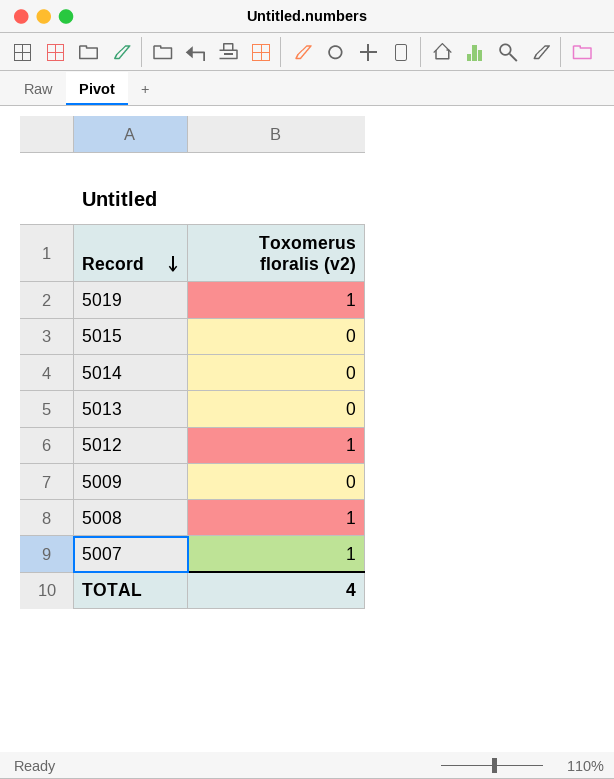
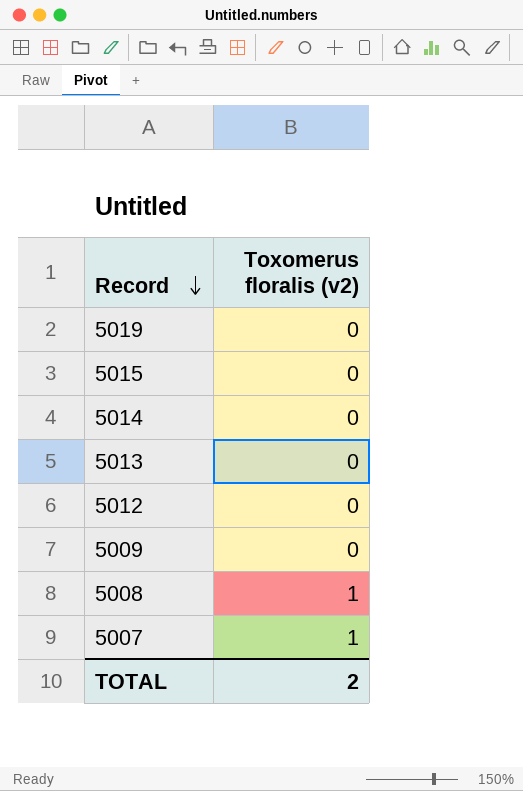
5019 | Toxomerus floralis (v2): 1 -> 0
5012 | Toxomerus floralis (v2): 1 -> 0
TOTAL | Toxomerus floralis (v2): 4 -> 2

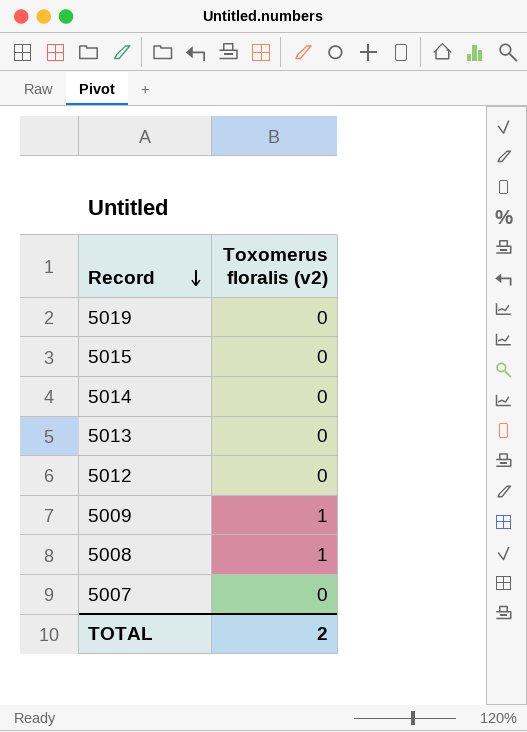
5009 | Toxomerus floralis (v2): 0 -> 1
5007 | Toxomerus floralis (v2): 1 -> 0

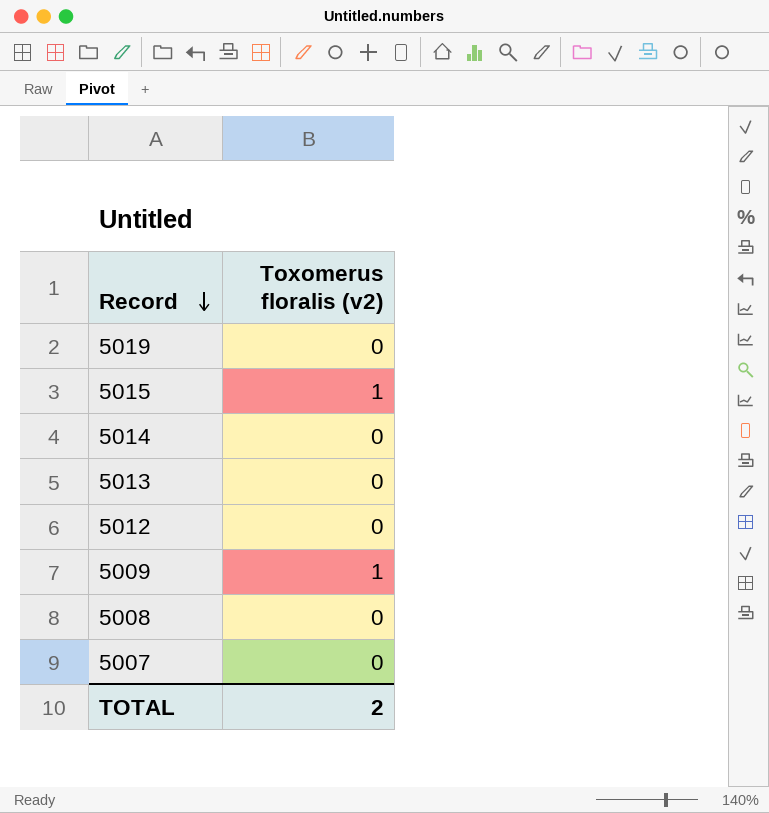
5015 | Toxomerus floralis (v2): 0 -> 1
5008 | Toxomerus floralis (v2): 1 -> 0

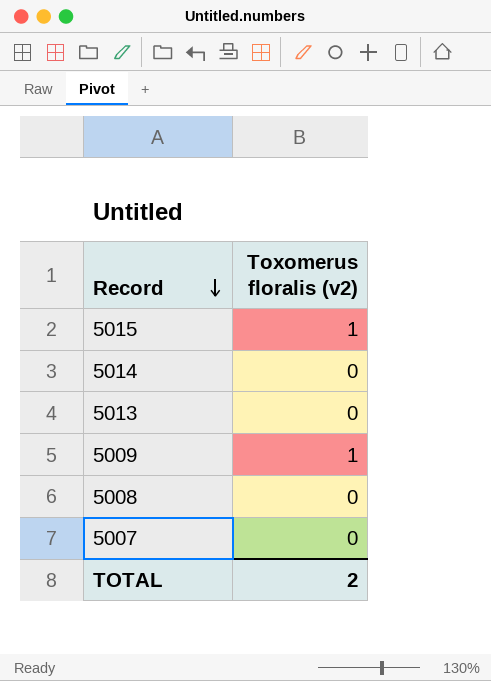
row 5019: 0 -> none
row 5012: 0 -> none

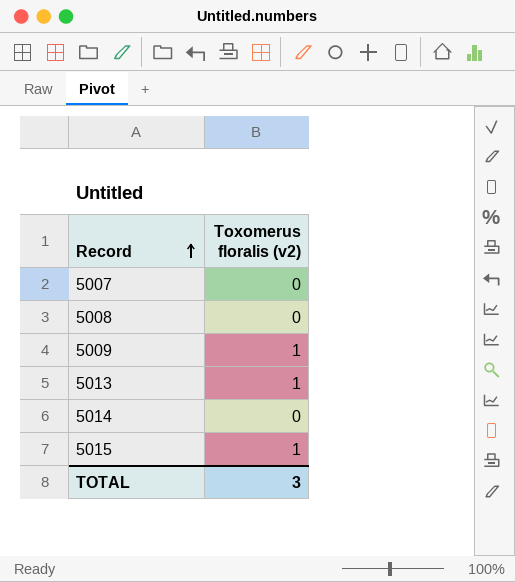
row order: Record descending -> Record ascending
5013 | Toxomerus floralis (v2): 0 -> 1
TOTAL | Toxomerus floralis (v2): 2 -> 3

